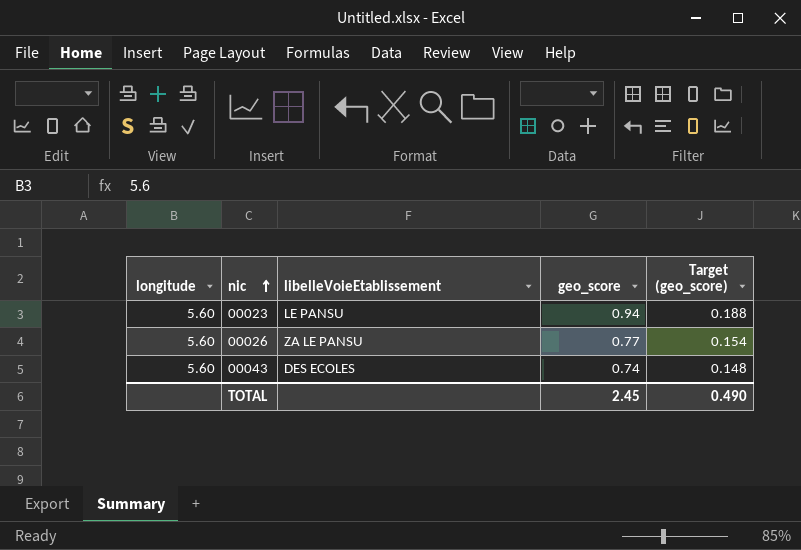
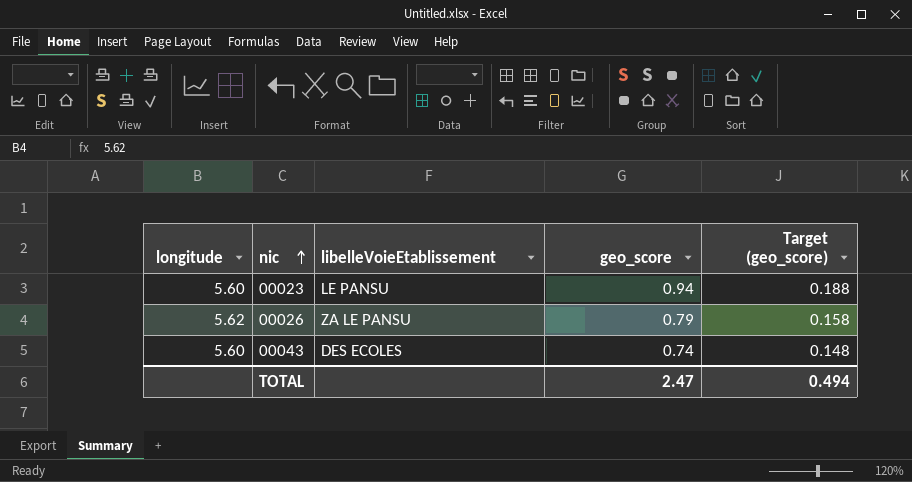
00026 | longitude: 5.60 -> 5.62
00026 | geo_score: 0.77 -> 0.79
00026 | Target (geo_score): 0.154 -> 0.158
TOTAL | geo_score: 2.45 -> 2.47
TOTAL | Target (geo_score): 0.490 -> 0.494

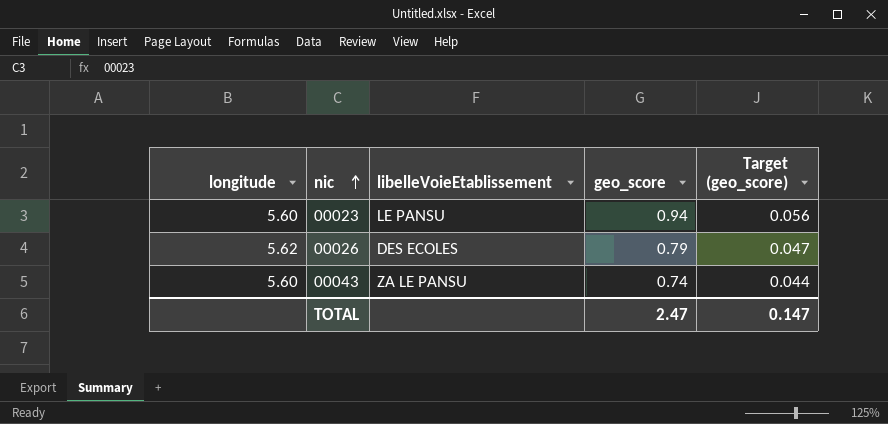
column Target (geo_score) | formula: [geo_score] * 0.2 -> [geo_score] * 0.06
00026 | libelleVoieEtablissement: ZA LE PANSU -> DES ECOLES
00043 | libelleVoieEtablissement: DES ECOLES -> ZA LE PANSU
TOTAL | Target (geo_score): 0.494 -> 0.147

